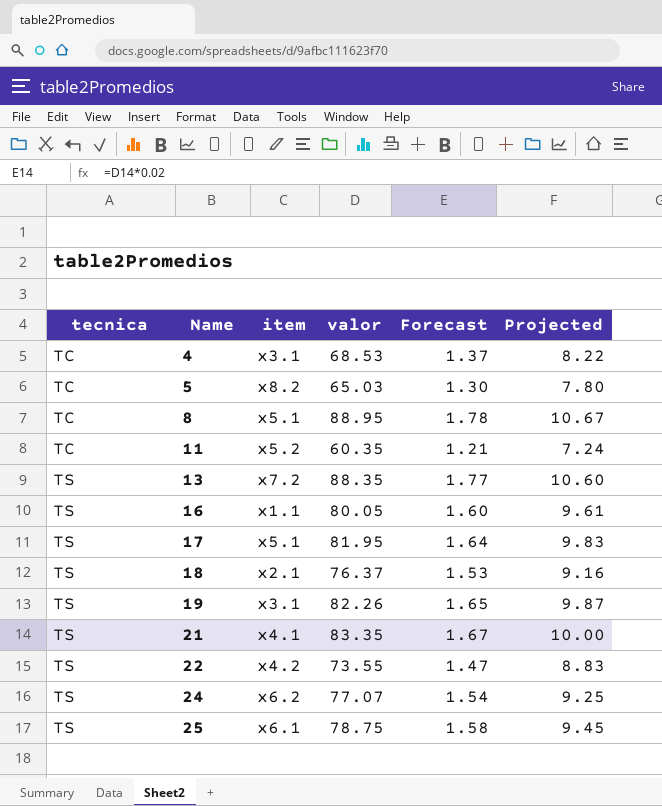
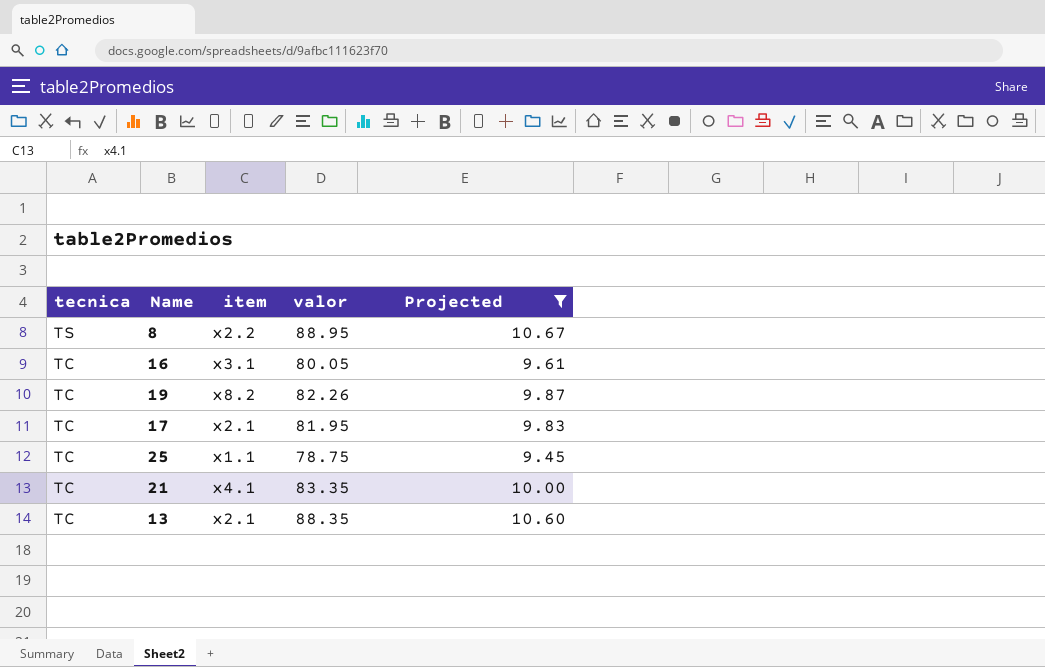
filter: none -> Projected >= 9.45
row order: tecnica ascending -> tecnica descending
column Forecast | formula: [valor] * 0.02 -> none
8 | tecnica: TC -> TS
8 | item: x5.1 -> x2.2
16 | tecnica: TS -> TC
16 | item: x1.1 -> x3.1
19 | tecnica: TS -> TC
19 | item: x3.1 -> x8.2
17 | tecnica: TS -> TC
17 | item: x5.1 -> x2.1
25 | tecnica: TS -> TC
25 | item: x6.1 -> x1.1
21 | tecnica: TS -> TC
13 | tecnica: TS -> TC
13 | item: x7.2 -> x2.1

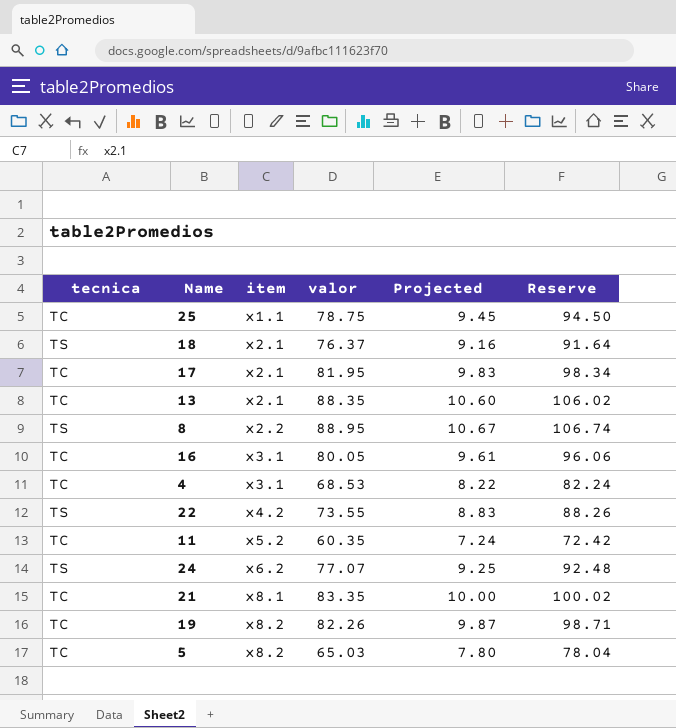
filter: Projected >= 9.45 -> none
row order: tecnica descending -> item ascending
column Reserve | formula: none -> [valor] * 1.2
21 | item: x4.1 -> x8.1

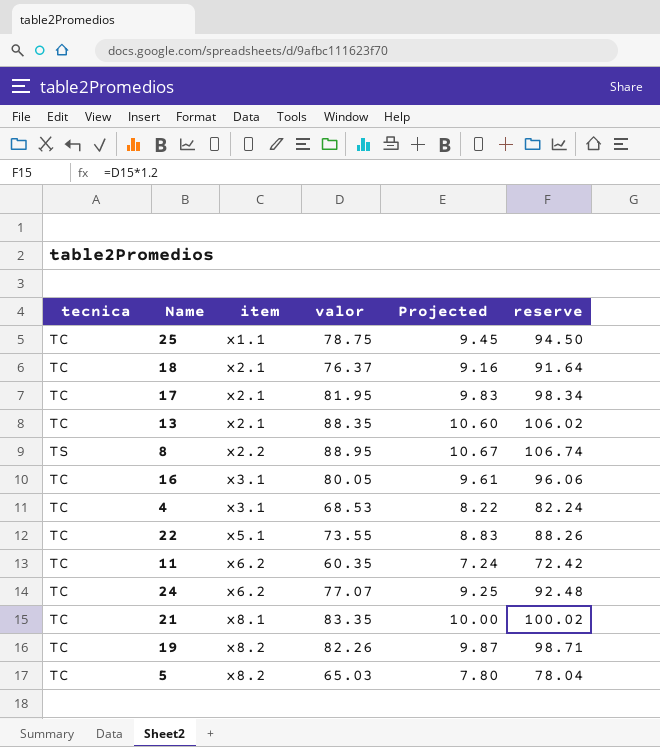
column name: Reserve -> reserve
18 | tecnica: TS -> TC
22 | tecnica: TS -> TC
22 | item: x4.2 -> x5.1
11 | item: x5.2 -> x6.2
24 | tecnica: TS -> TC

